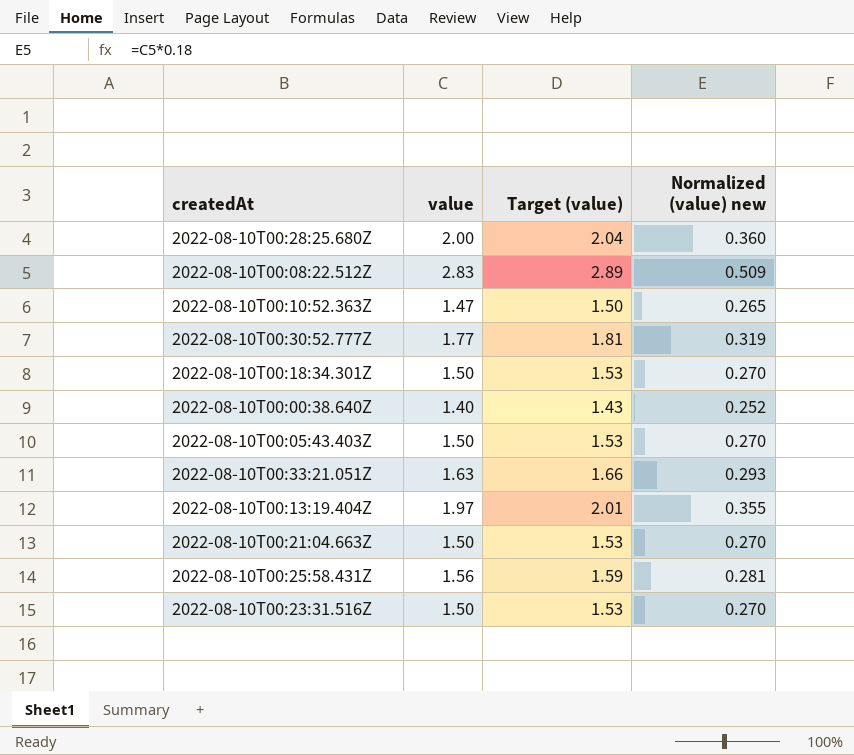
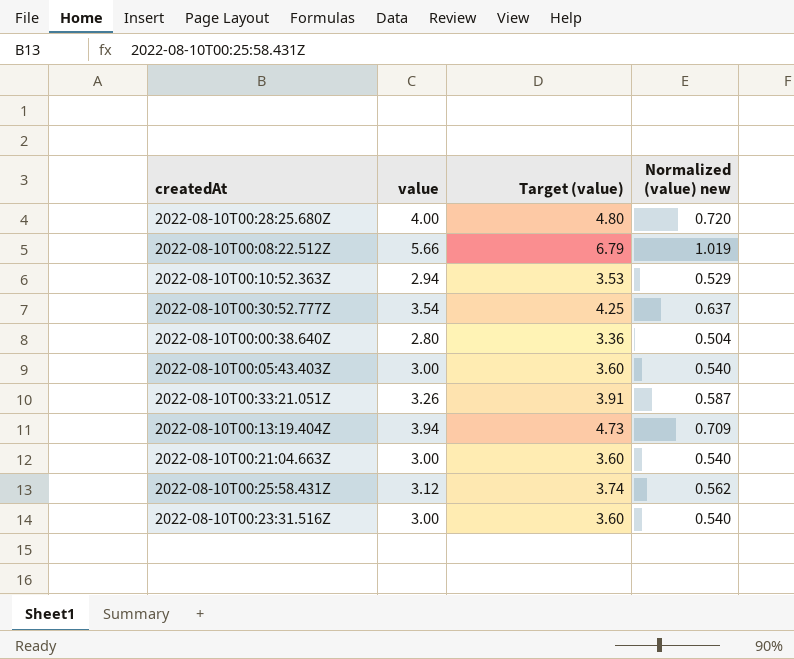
column Target (value) | formula: [value] * 1.02 -> [value] * 1.2
row 2022-08-10T00:18:34.301Z: 1.50 | 1.53 | 0.270 -> none
2022-08-10T00:28:25.680Z | value: 2.00 -> 4.00
2022-08-10T00:28:25.680Z | Normalized (value) new: 0.360 -> 0.720
2022-08-10T00:08:22.512Z | value: 2.83 -> 5.66
2022-08-10T00:08:22.512Z | Normalized (value) new: 0.509 -> 1.019
2022-08-10T00:10:52.363Z | value: 1.47 -> 2.94
2022-08-10T00:10:52.363Z | Normalized (value) new: 0.265 -> 0.529
2022-08-10T00:30:52.777Z | value: 1.77 -> 3.54
2022-08-10T00:30:52.777Z | Normalized (value) new: 0.319 -> 0.637
2022-08-10T00:00:38.640Z | value: 1.40 -> 2.80
2022-08-10T00:00:38.640Z | Normalized (value) new: 0.252 -> 0.504
2022-08-10T00:05:43.403Z | value: 1.50 -> 3.00
2022-08-10T00:05:43.403Z | Normalized (value) new: 0.270 -> 0.540
2022-08-10T00:33:21.051Z | value: 1.63 -> 3.26
2022-08-10T00:33:21.051Z | Normalized (value) new: 0.293 -> 0.587
2022-08-10T00:13:19.404Z | value: 1.97 -> 3.94
2022-08-10T00:13:19.404Z | Normalized (value) new: 0.355 -> 0.709
2022-08-10T00:21:04.663Z | value: 1.50 -> 3.00
2022-08-10T00:21:04.663Z | Normalized (value) new: 0.270 -> 0.540
2022-08-10T00:25:58.431Z | value: 1.56 -> 3.12
2022-08-10T00:25:58.431Z | Normalized (value) new: 0.281 -> 0.562
2022-08-10T00:23:31.516Z | value: 1.50 -> 3.00
2022-08-10T00:23:31.516Z | Normalized (value) new: 0.270 -> 0.540

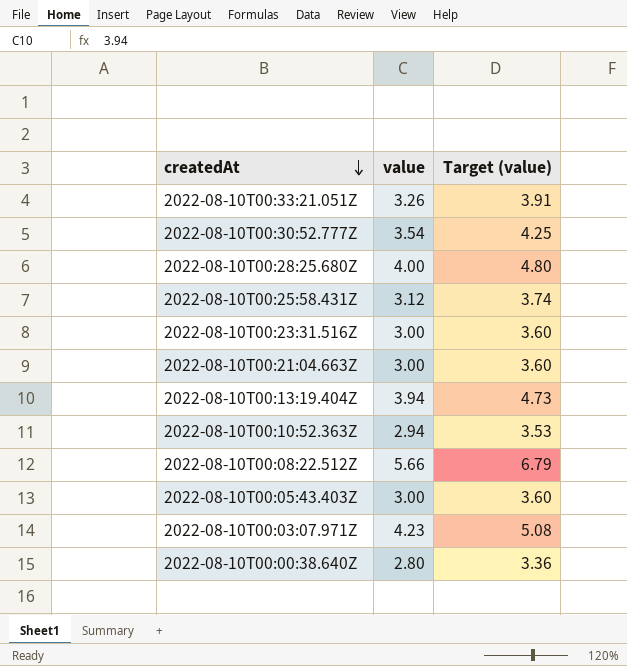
row order: none -> createdAt descending
column Normalized (value) new | formula: [value] * 0.18 -> none
row 2022-08-10T00:03:07.971Z: none -> 4.23 | 5.08

